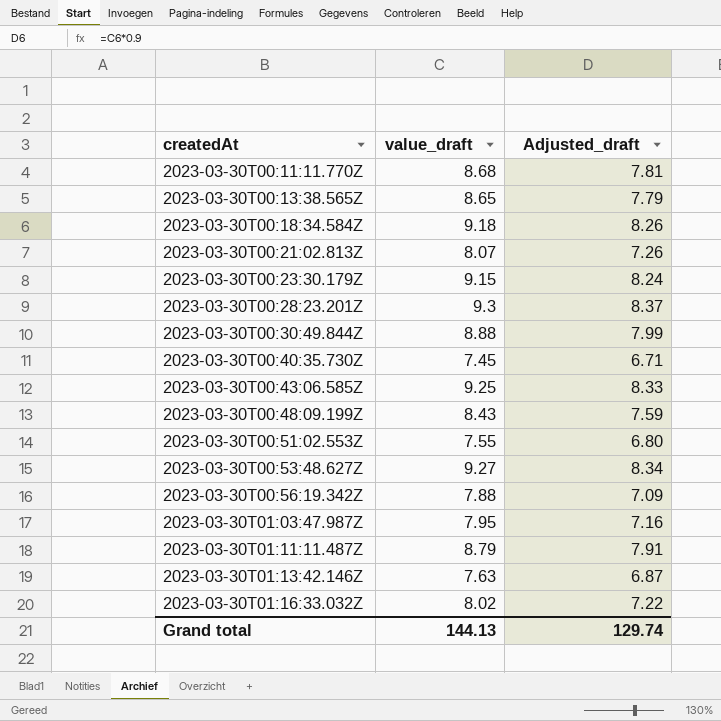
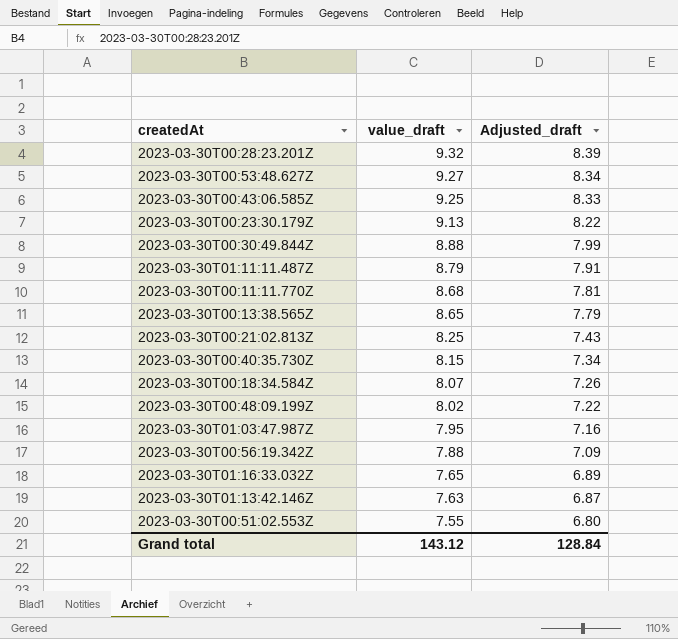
row order: createdAt ascending -> value_draft descending
2023-03-30T00:28:23.201Z | value_draft: 9.3 -> 9.32
2023-03-30T00:28:23.201Z | Adjusted_draft: 8.37 -> 8.39
2023-03-30T00:23:30.179Z | value_draft: 9.15 -> 9.13
2023-03-30T00:23:30.179Z | Adjusted_draft: 8.24 -> 8.22
2023-03-30T00:21:02.813Z | value_draft: 8.07 -> 8.25
2023-03-30T00:21:02.813Z | Adjusted_draft: 7.26 -> 7.43
2023-03-30T00:40:35.730Z | value_draft: 7.45 -> 8.15
2023-03-30T00:40:35.730Z | Adjusted_draft: 6.71 -> 7.34
2023-03-30T00:18:34.584Z | value_draft: 9.18 -> 8.07
2023-03-30T00:18:34.584Z | Adjusted_draft: 8.26 -> 7.26
2023-03-30T00:48:09.199Z | value_draft: 8.43 -> 8.02
2023-03-30T00:48:09.199Z | Adjusted_draft: 7.59 -> 7.22
2023-03-30T01:16:33.032Z | value_draft: 8.02 -> 7.65
2023-03-30T01:16:33.032Z | Adjusted_draft: 7.22 -> 6.89
Grand total | value_draft: 144.13 -> 143.12
Grand total | Adjusted_draft: 129.74 -> 128.84

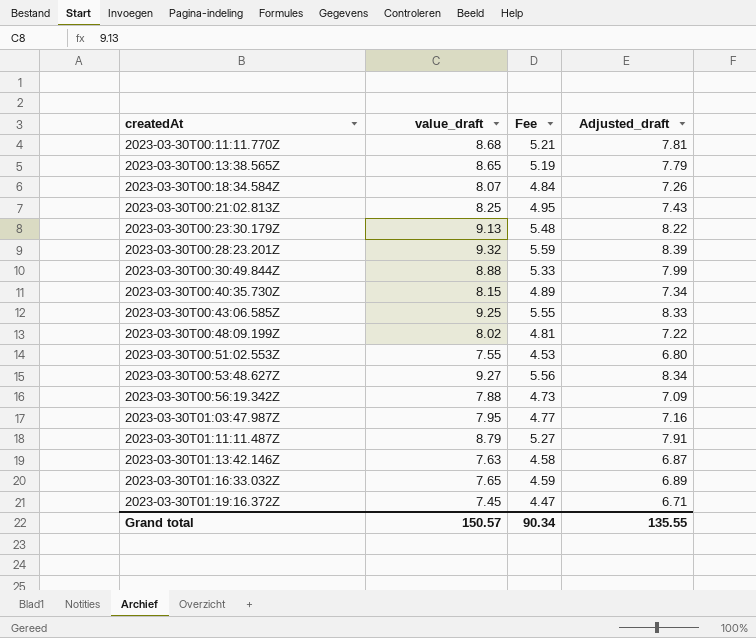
row order: value_draft descending -> createdAt ascending
column Fee | formula: none -> [value_draft] * 0.6
row 2023-03-30T01:19:16.372Z: none -> 7.45 | 4.47 | 6.71
Grand total | value_draft: 143.12 -> 150.57
Grand total | Adjusted_draft: 128.84 -> 135.55

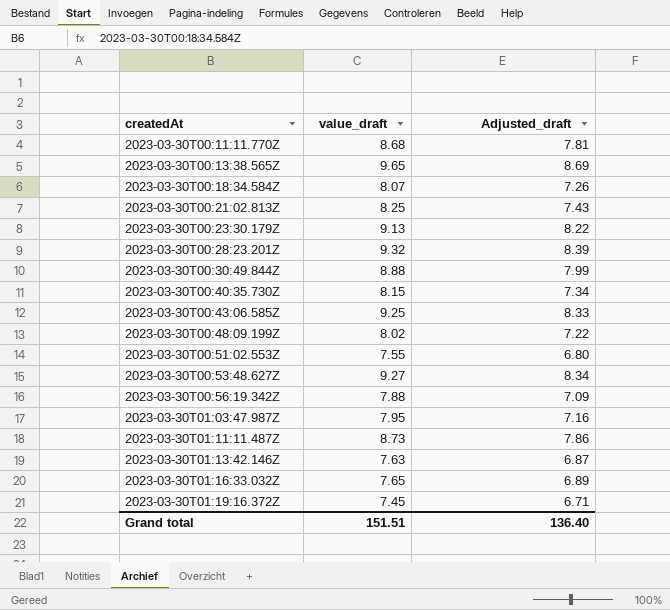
column Fee | formula: [value_draft] * 0.6 -> none
2023-03-30T00:13:38.565Z | value_draft: 8.65 -> 9.65
2023-03-30T00:13:38.565Z | Adjusted_draft: 7.79 -> 8.69
2023-03-30T01:11:11.487Z | value_draft: 8.79 -> 8.73
2023-03-30T01:11:11.487Z | Adjusted_draft: 7.91 -> 7.86
Grand total | value_draft: 150.57 -> 151.51
Grand total | Adjusted_draft: 135.55 -> 136.40

